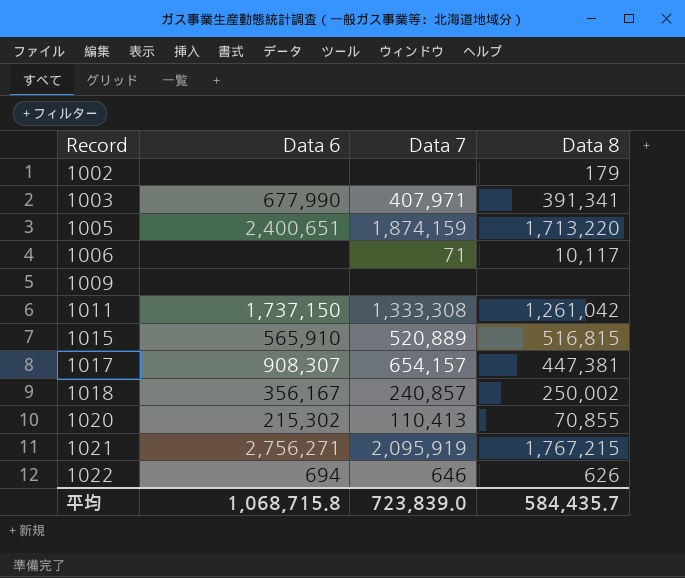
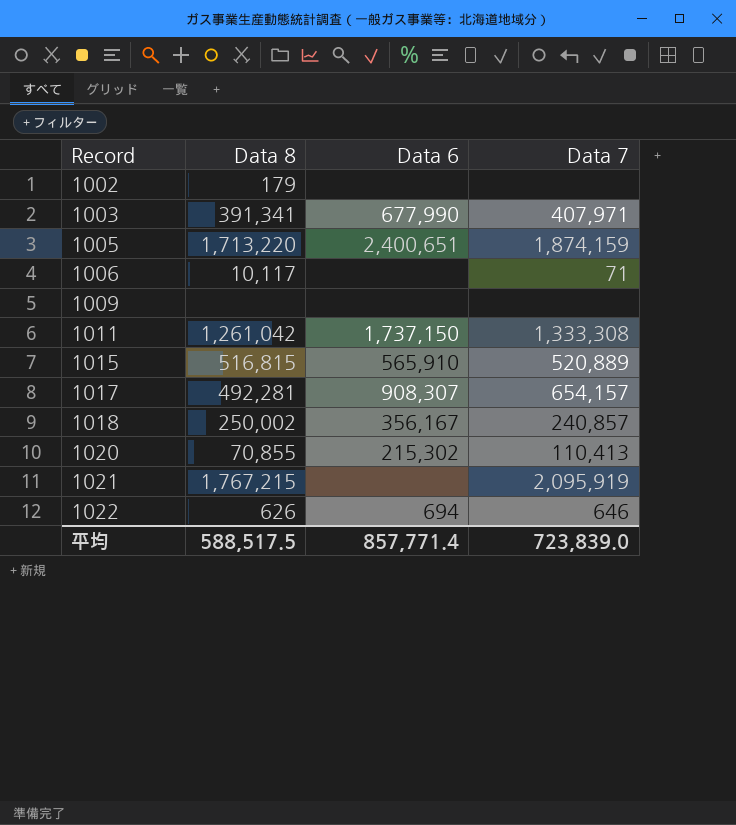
column Data 8 | position: 4 -> 2
1017 | Data 8: 447,381 -> 492,281
1021 | Data 6: 2,756,271 -> none
平均 | Data 8: 584,435.7 -> 588,517.5
平均 | Data 6: 1,068,715.8 -> 857,771.4

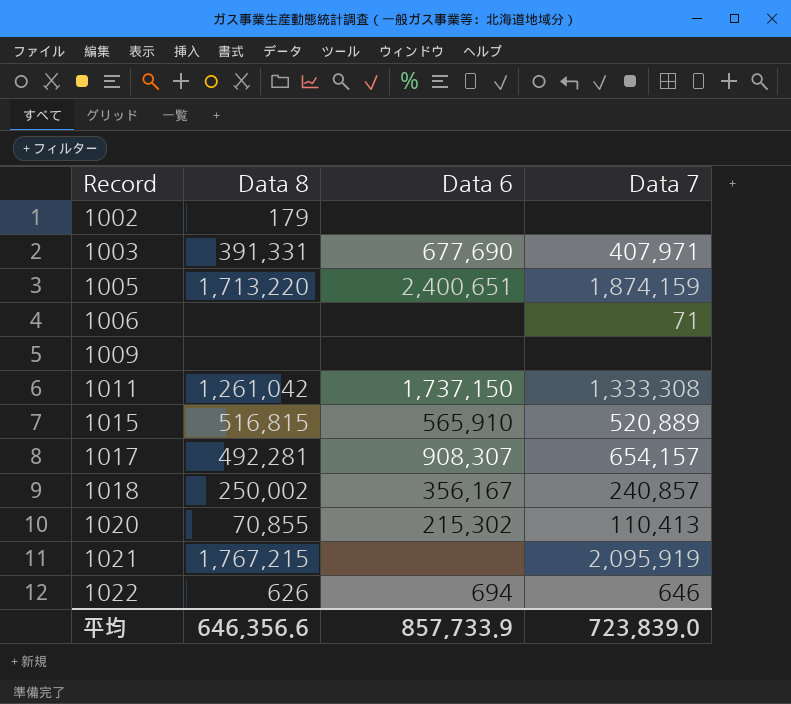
1003 | Data 8: 391,341 -> 391,331
1003 | Data 6: 677,990 -> 677,690
1006 | Data 8: 10,117 -> none
平均 | Data 8: 588,517.5 -> 646,356.6
平均 | Data 6: 857,771.4 -> 857,733.9

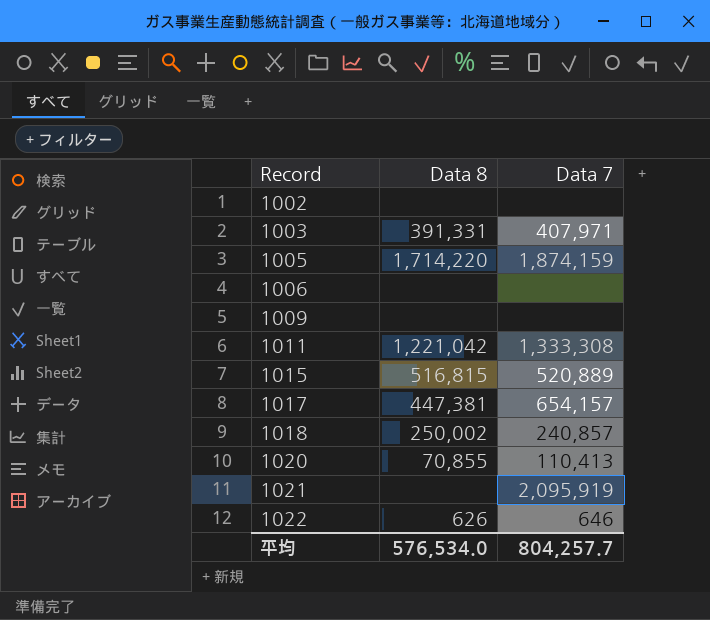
column Data 6 | position: 3 -> none
1002 | Data 8: 179 -> none
1005 | Data 8: 1,713,220 -> 1,714,220
1006 | Data 7: 71 -> none
1011 | Data 8: 1,261,042 -> 1,221,042
1017 | Data 8: 492,281 -> 447,381
1021 | Data 8: 1,767,215 -> none
平均 | Data 8: 646,356.6 -> 576,534.0
平均 | Data 7: 723,839.0 -> 804,257.7

